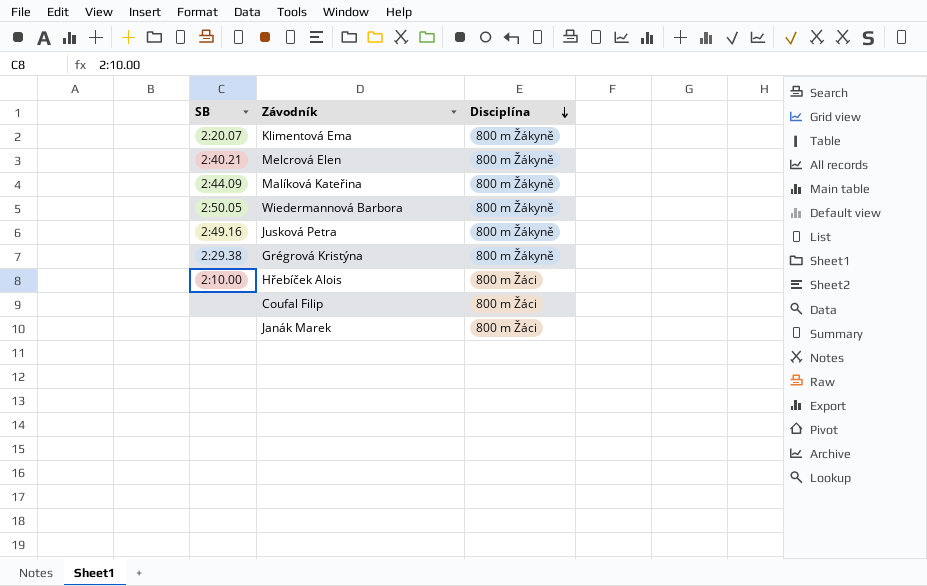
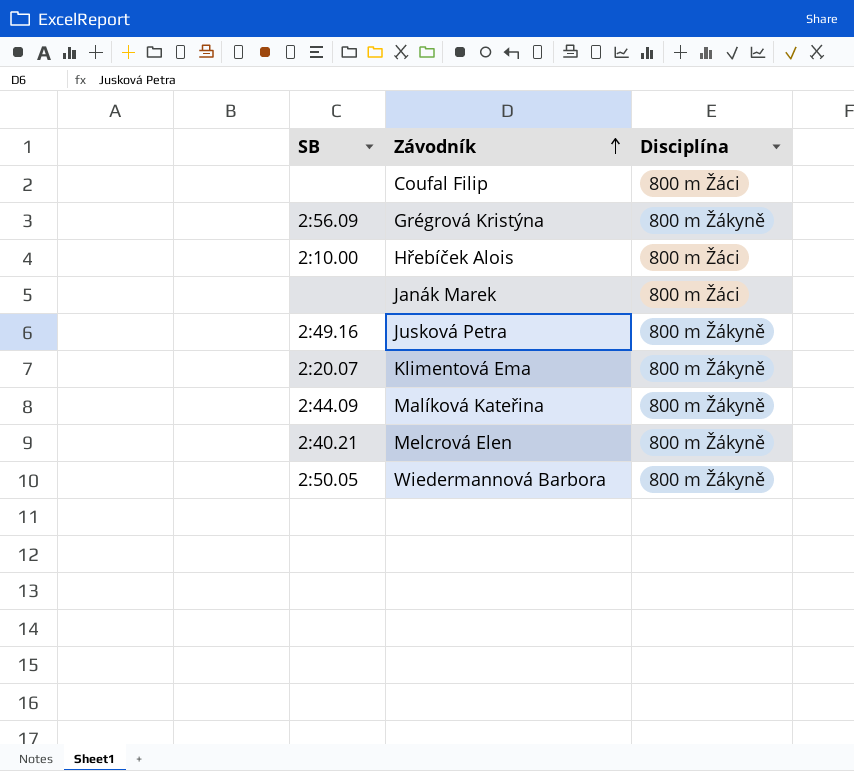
row order: Disciplína descending -> Závodník ascending
Grégrová Kristýna | SB: 2:29.38 -> 2:56.09

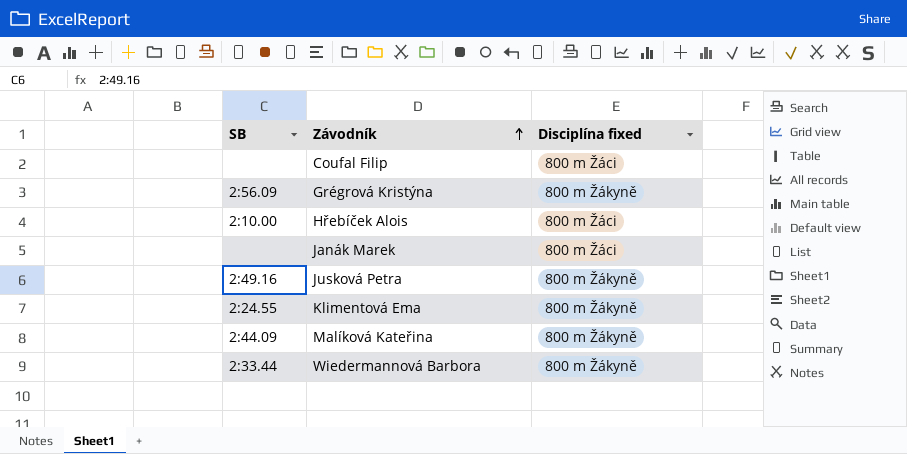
column name: Disciplína -> Disciplína fixed
row Melcrová Elen: 2:40.21 | 800 m Žákyně -> none
Klimentová Ema | SB: 2:20.07 -> 2:24.55
Wiedermannová Barbora | SB: 2:50.05 -> 2:33.44

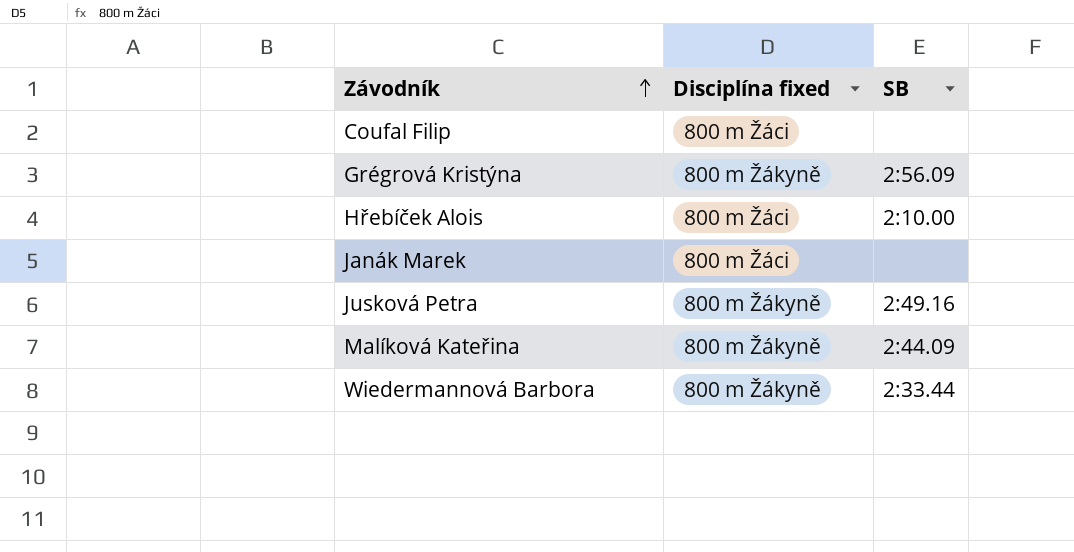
column SB | position: 1 -> 3
row Klimentová Ema: 2:24.55 | 800 m Žákyně -> none

